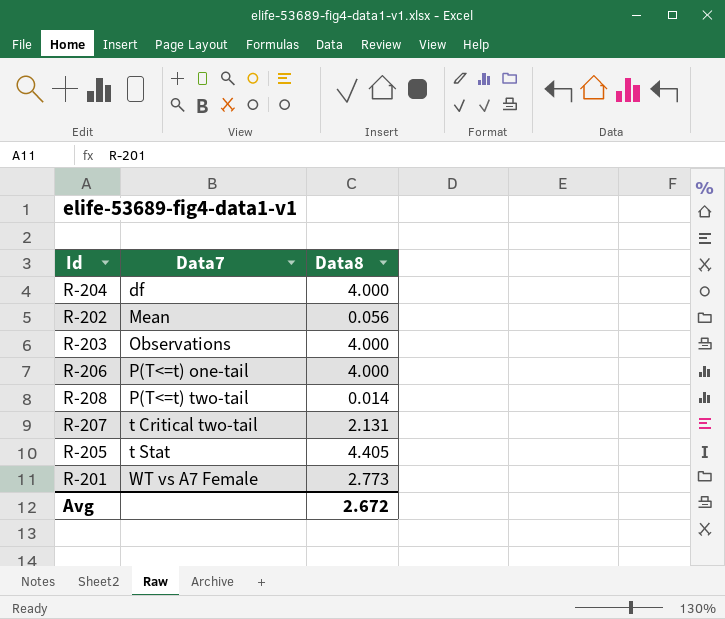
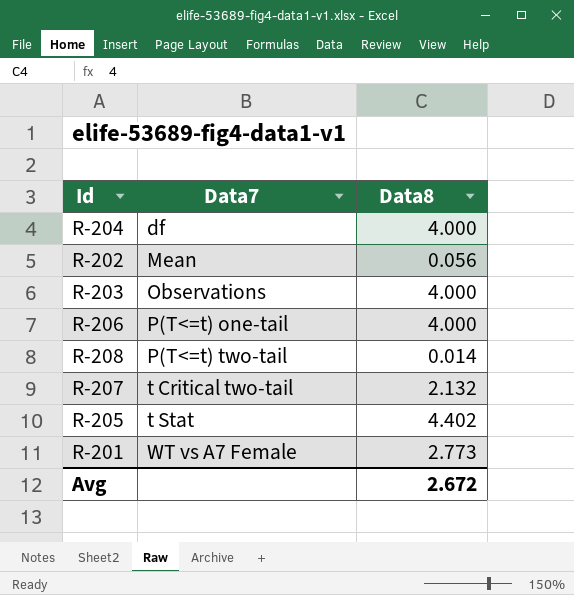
R-207 | Data8: 2.131 -> 2.132
R-205 | Data8: 4.405 -> 4.402

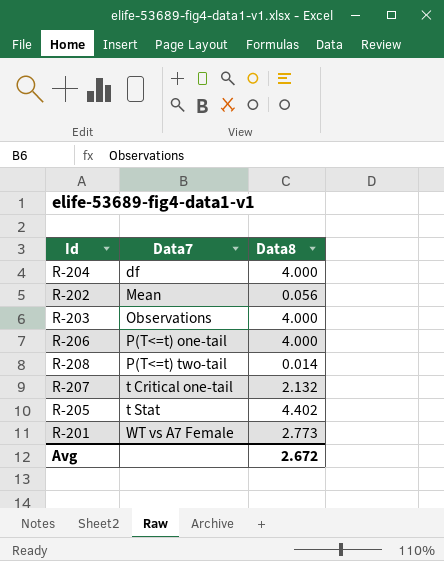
R-207 | Data7: t Critical two-tail -> t Critical one-tail

